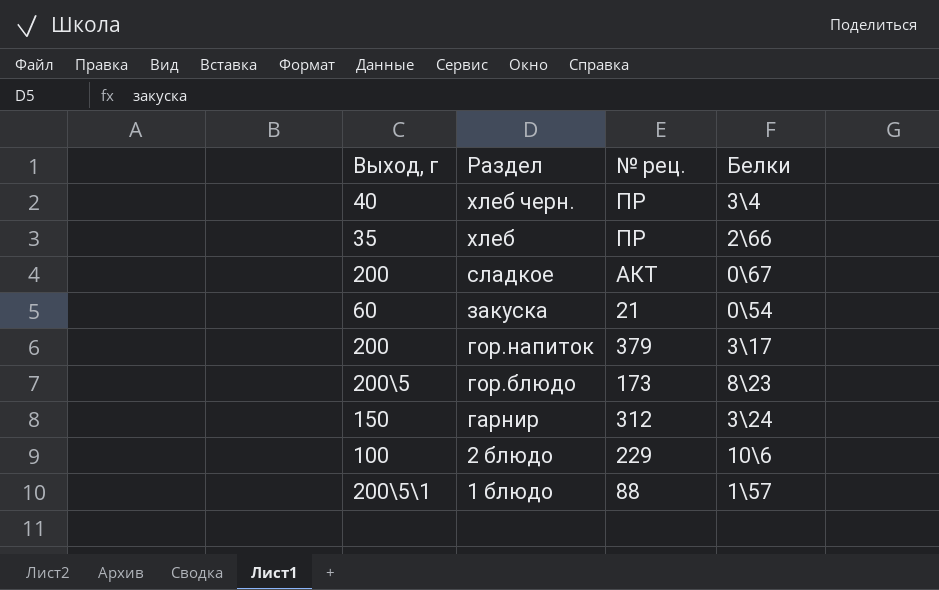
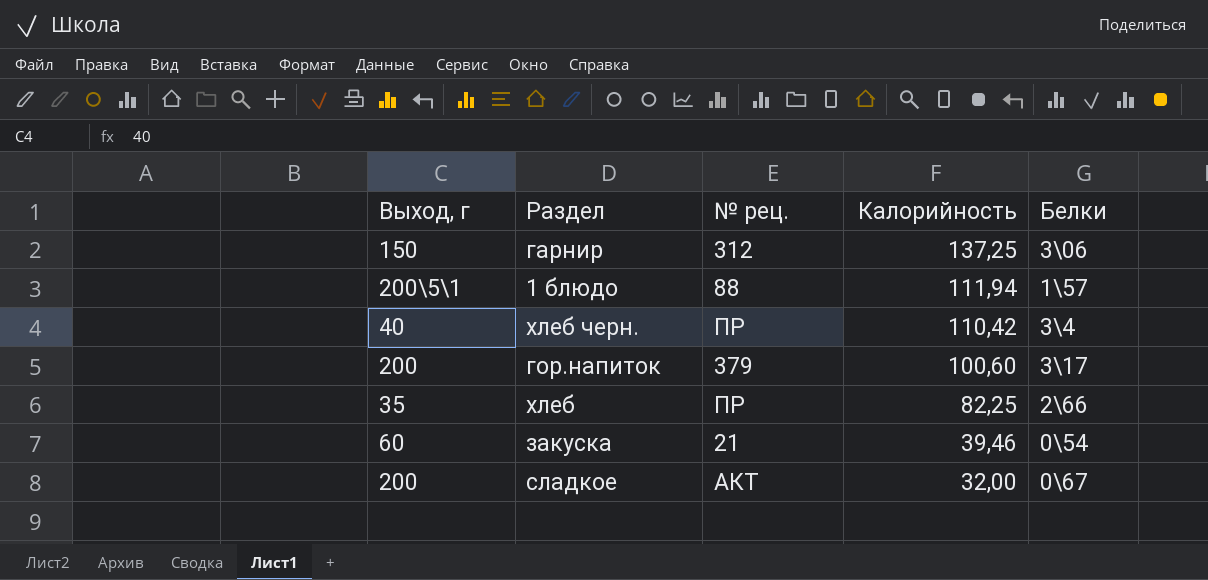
row order: Раздел descending -> Калорийность descending
column Калорийность | position: none -> 4
row гор.блюдо: 200\5 | 173 | 8\23 -> none
row 2 блюдо: 100 | 229 | 10\6 -> none
гарнир | Белки: 3\24 -> 3\06

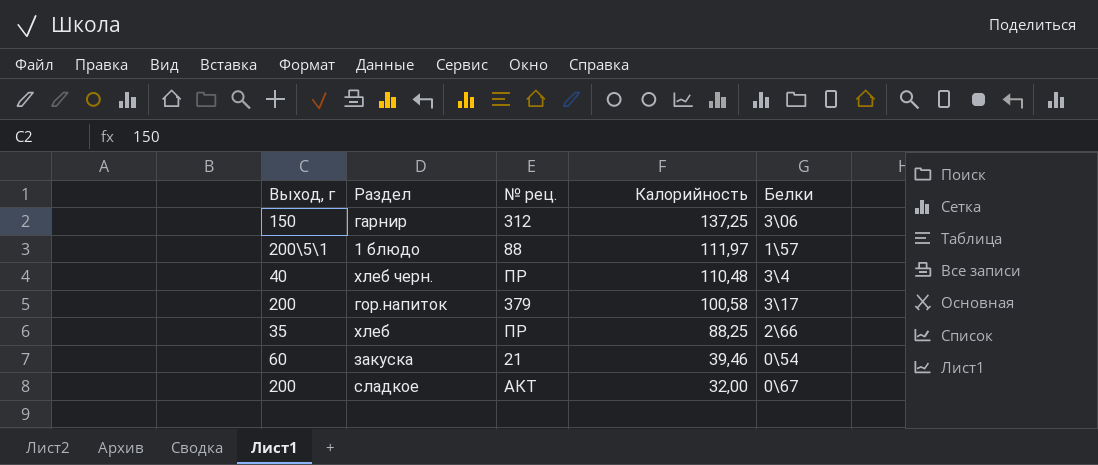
1 блюдо | Калорийность: 111,94 -> 111,97
хлеб черн. | Калорийность: 110,42 -> 110,48
гор.напиток | Калорийность: 100,60 -> 100,58
хлеб | Калорийность: 82,25 -> 88,25

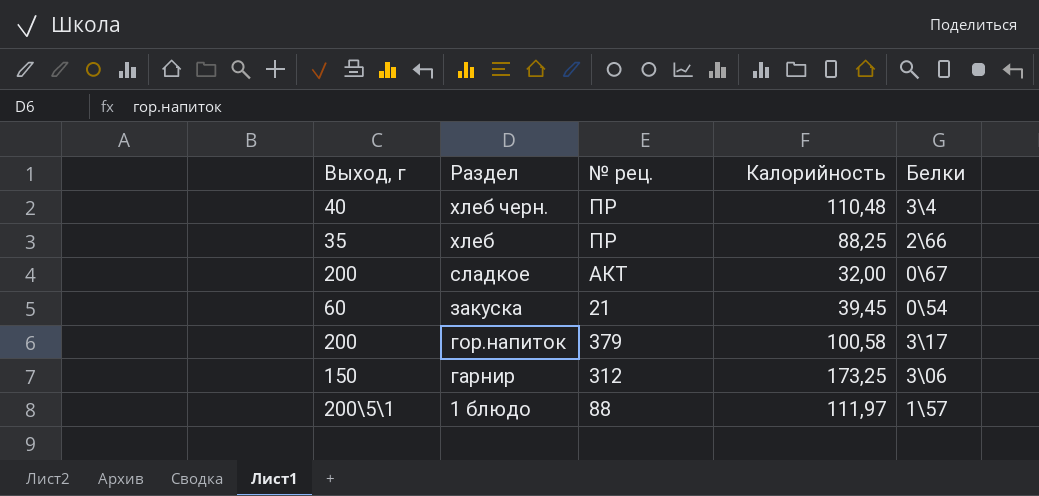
row order: Калорийность descending -> Раздел descending
закуска | Калорийность: 39,46 -> 39,45
гарнир | Калорийность: 137,25 -> 173,25

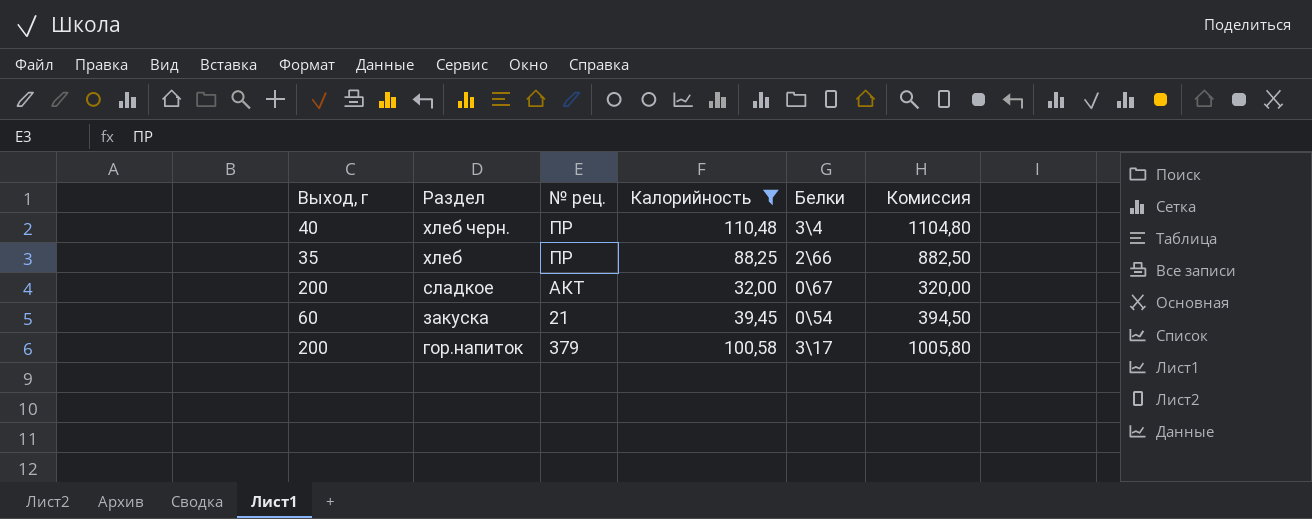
filter: none -> Калорийность <= 110,48
column Комиссия | formula: none -> [Калорийность] * 10

